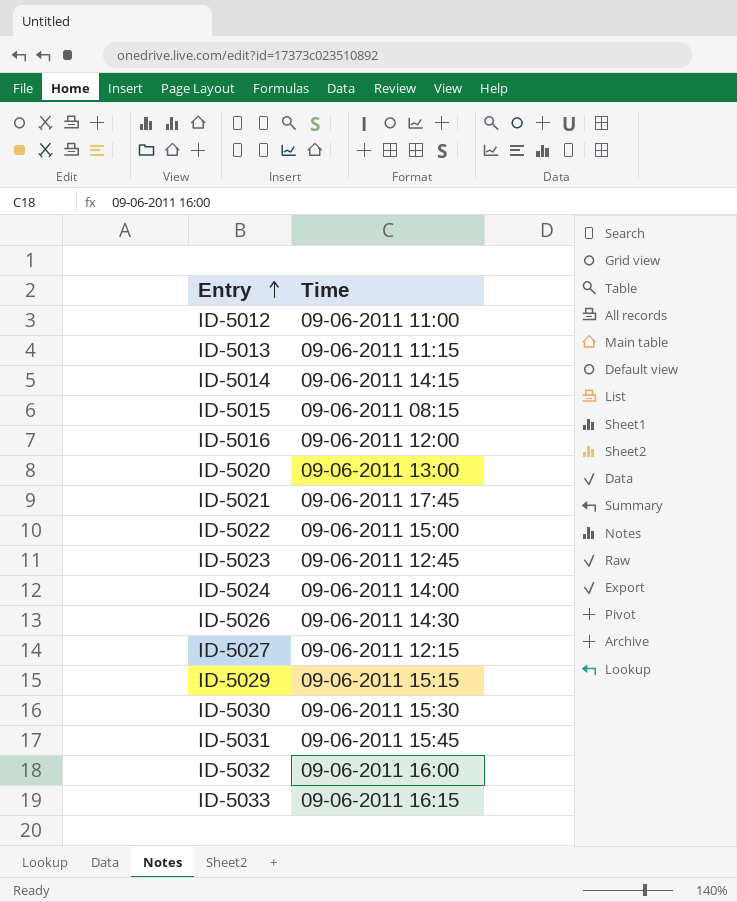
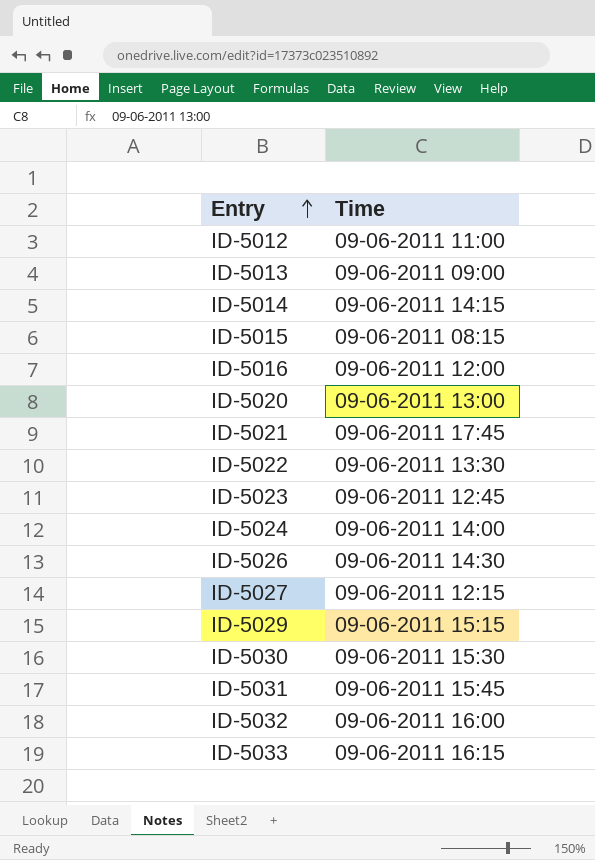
ID-5013 | Time: 09-06-2011 11:15 -> 09-06-2011 09:00
ID-5022 | Time: 09-06-2011 15:00 -> 09-06-2011 13:30

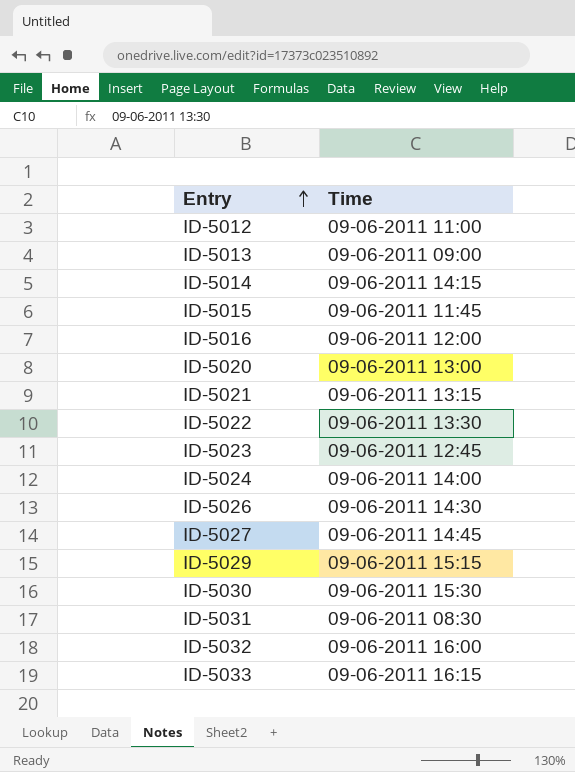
ID-5015 | Time: 09-06-2011 08:15 -> 09-06-2011 11:45
ID-5021 | Time: 09-06-2011 17:45 -> 09-06-2011 13:15
ID-5027 | Time: 09-06-2011 12:15 -> 09-06-2011 14:45
ID-5031 | Time: 09-06-2011 15:45 -> 09-06-2011 08:30

